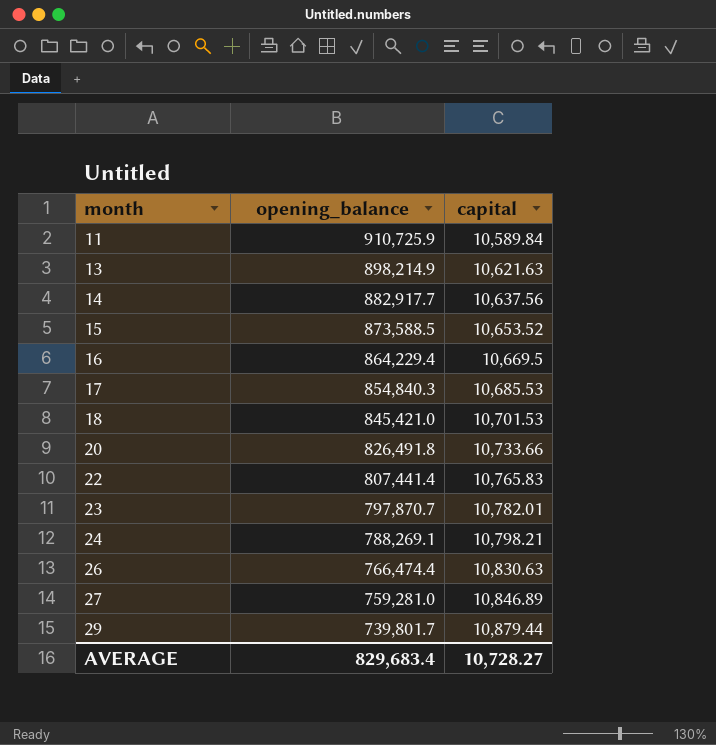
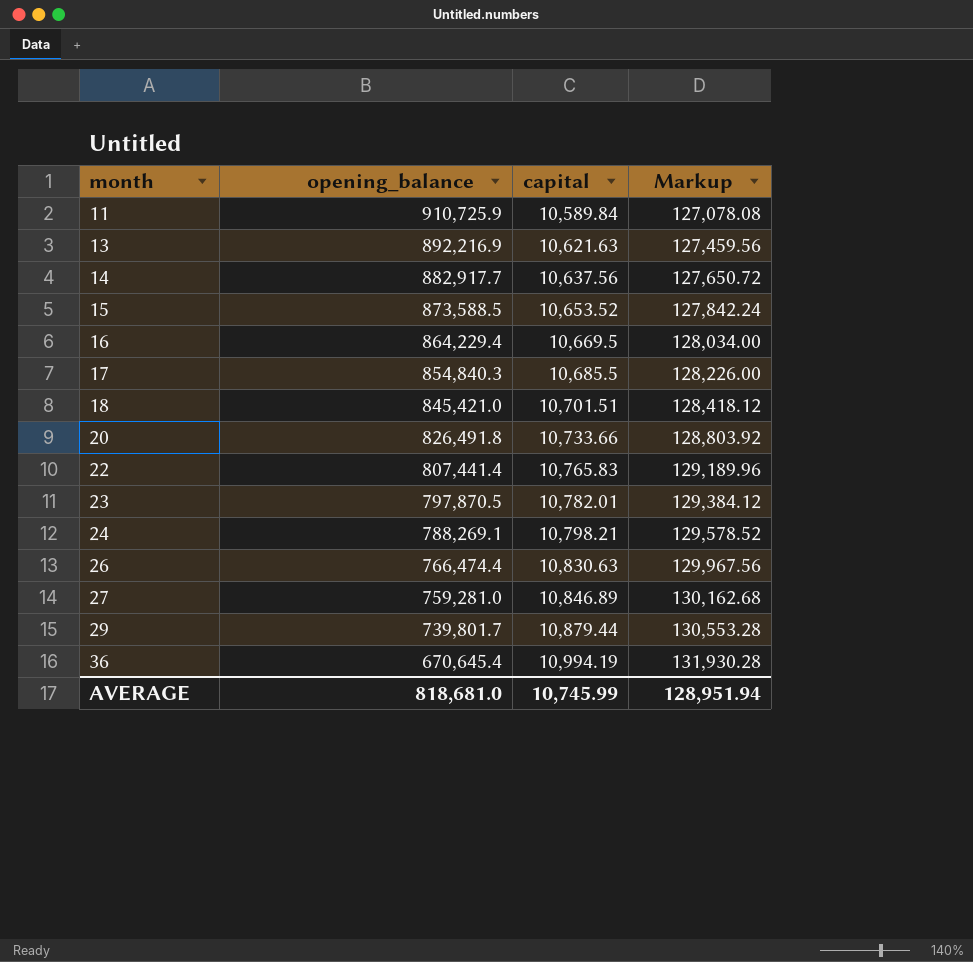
column Markup | formula: none -> [capital] * 12
13 | opening_balance: 898,214.9 -> 892,216.9
17 | capital: 10,685.53 -> 10,685.5
18 | capital: 10,701.53 -> 10,701.51
23 | opening_balance: 797,870.7 -> 797,870.5
row 36: none -> 670,645.4 | 10,994.19 | 131,930.28
AVERAGE | opening_balance: 829,683.4 -> 818,681.0
AVERAGE | capital: 10,728.27 -> 10,745.99

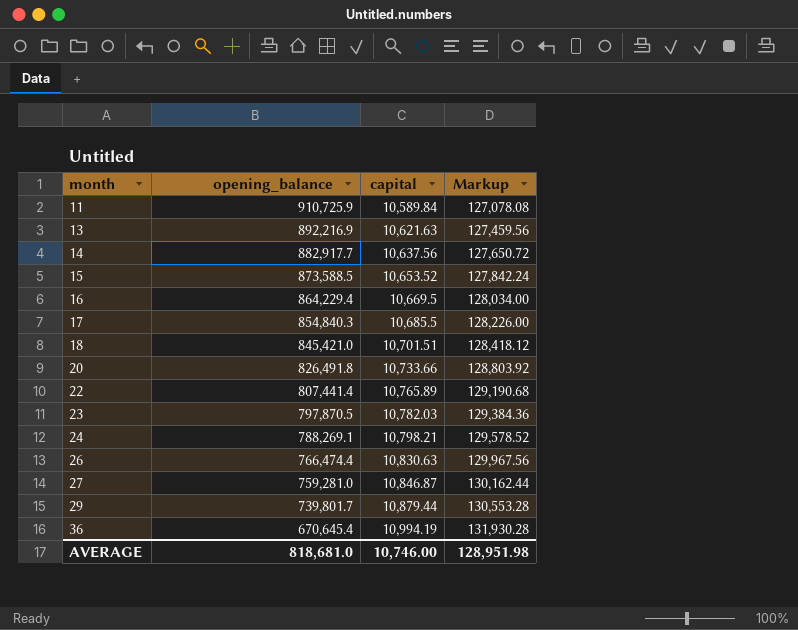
22 | capital: 10,765.83 -> 10,765.89
22 | Markup: 129,189.96 -> 129,190.68
23 | capital: 10,782.01 -> 10,782.03
23 | Markup: 129,384.12 -> 129,384.36
27 | capital: 10,846.89 -> 10,846.87
27 | Markup: 130,162.68 -> 130,162.44
AVERAGE | capital: 10,745.99 -> 10,746.00
AVERAGE | Markup: 128,951.94 -> 128,951.98

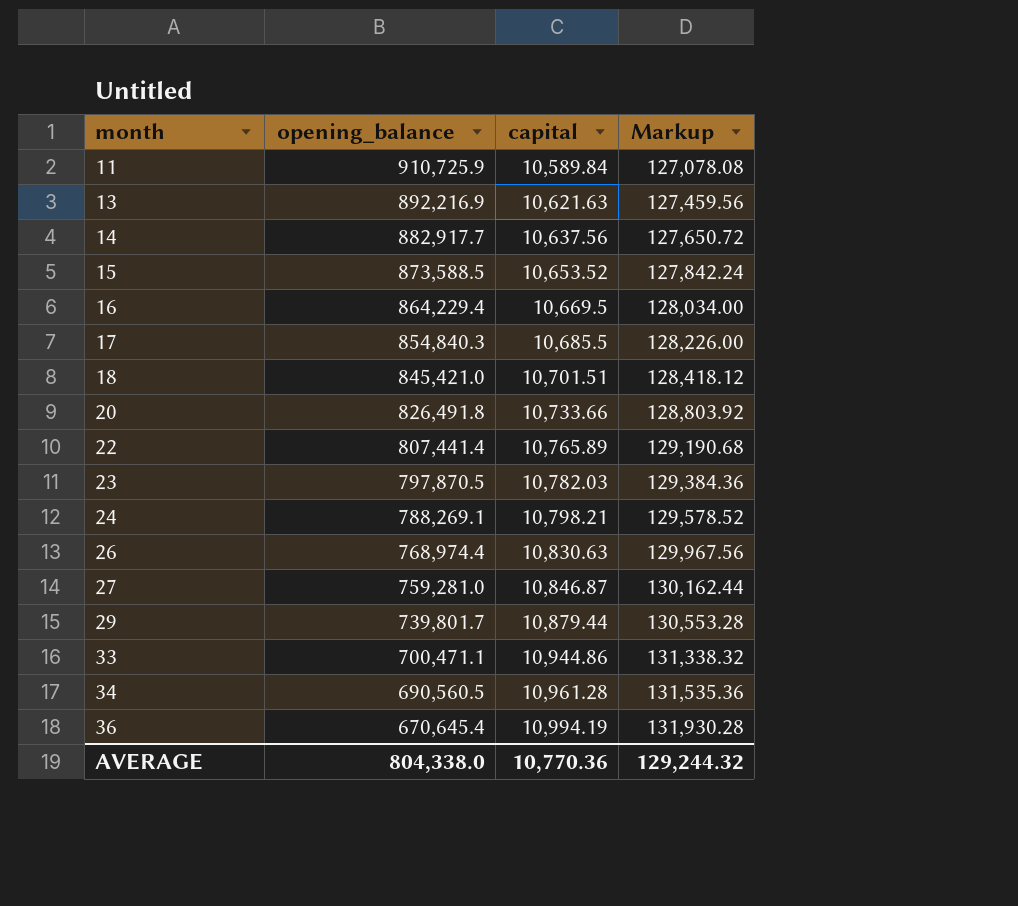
26 | opening_balance: 766,474.4 -> 768,974.4
row 33: none -> 700,471.1 | 10,944.86 | 131,338.32
row 34: none -> 690,560.5 | 10,961.28 | 131,535.36
AVERAGE | opening_balance: 818,681.0 -> 804,338.0
AVERAGE | capital: 10,746.00 -> 10,770.36
AVERAGE | Markup: 128,951.98 -> 129,244.32

